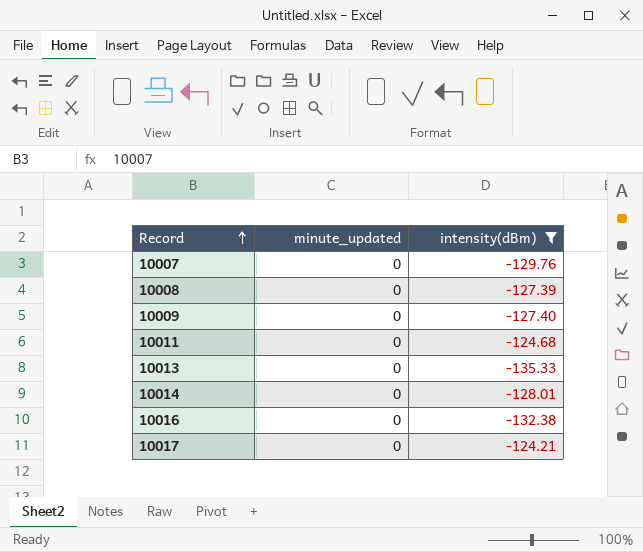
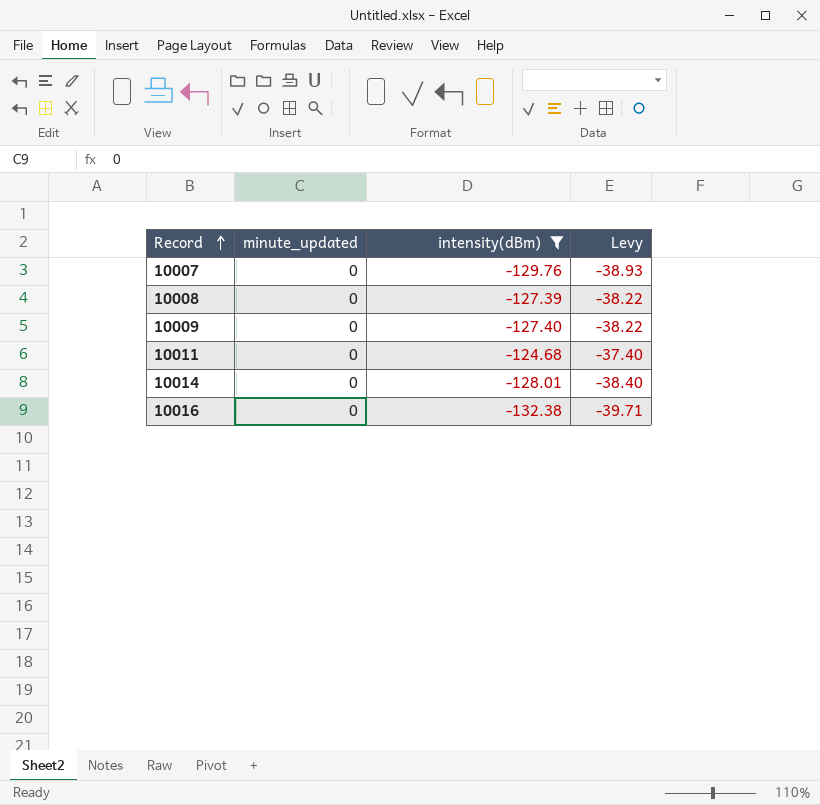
column Levy | formula: none -> [intensity(dBm)] * 0.3
row 10013: 0 | -135.33 -> none
row 10017: 0 | -124.21 -> none

